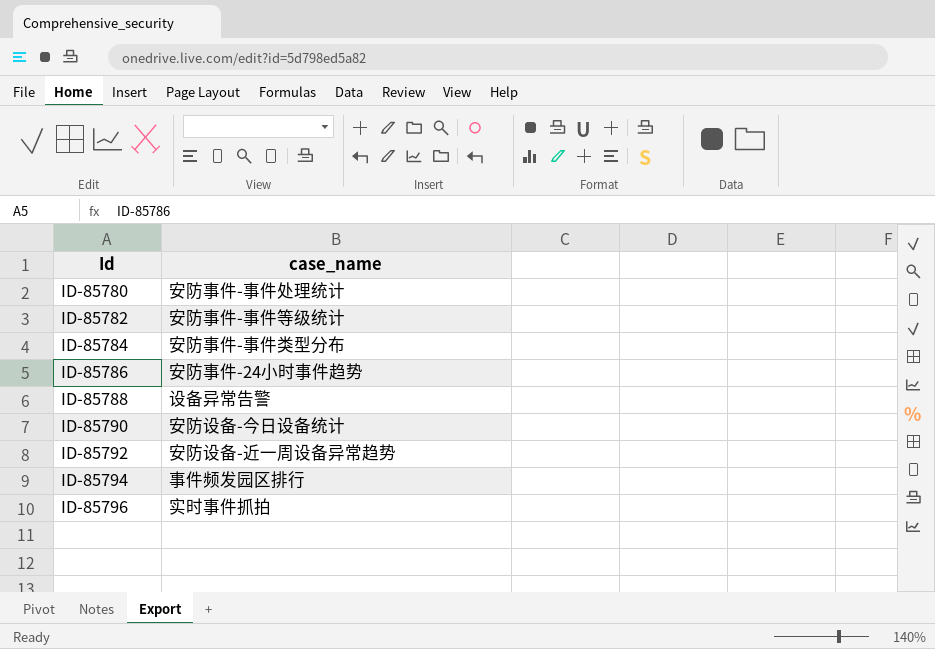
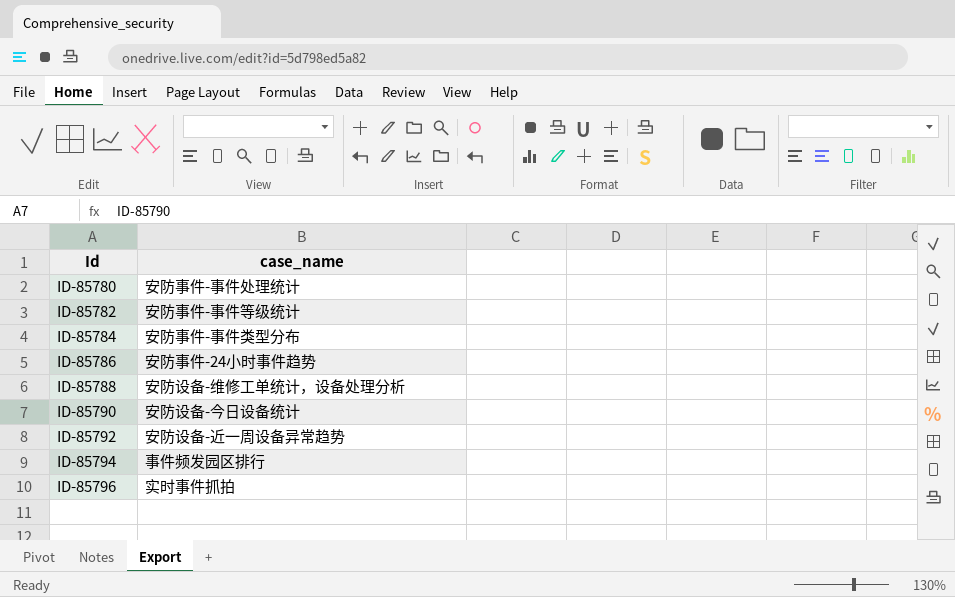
ID-85788 | case_name: 设备异常告警 -> 安防设备-维修工单统计，设备处理分析

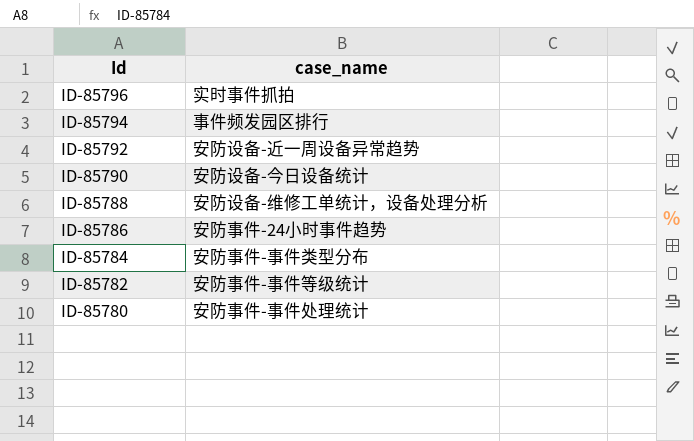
row order: Id ascending -> Id descending

